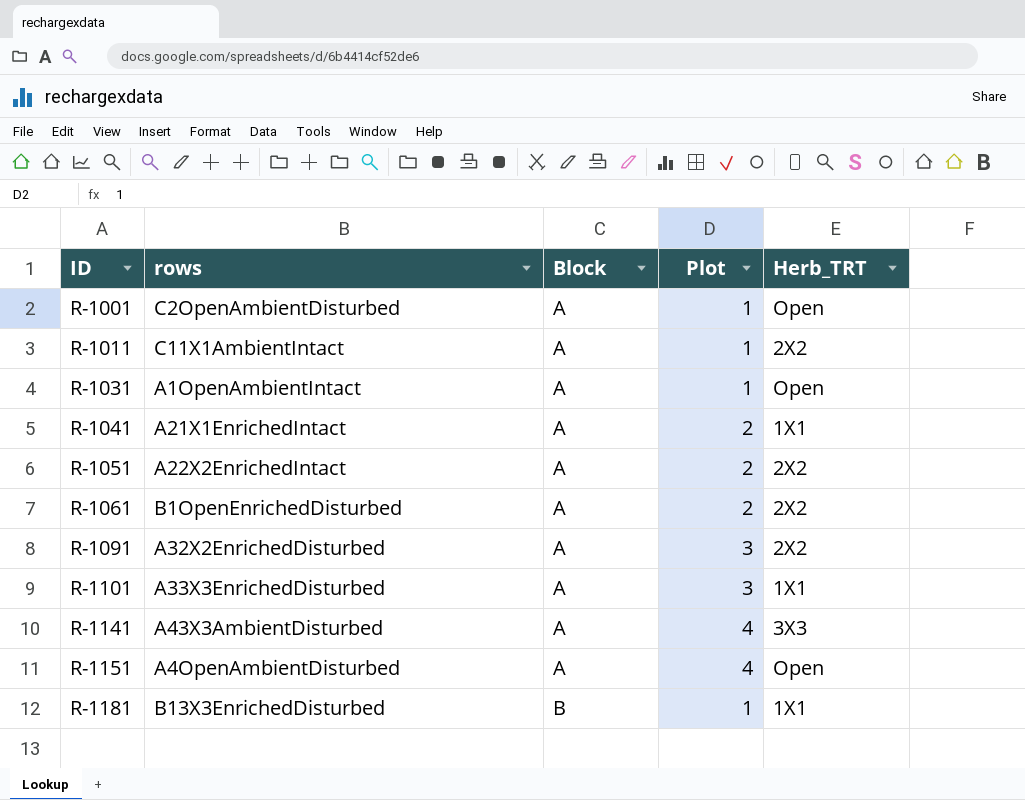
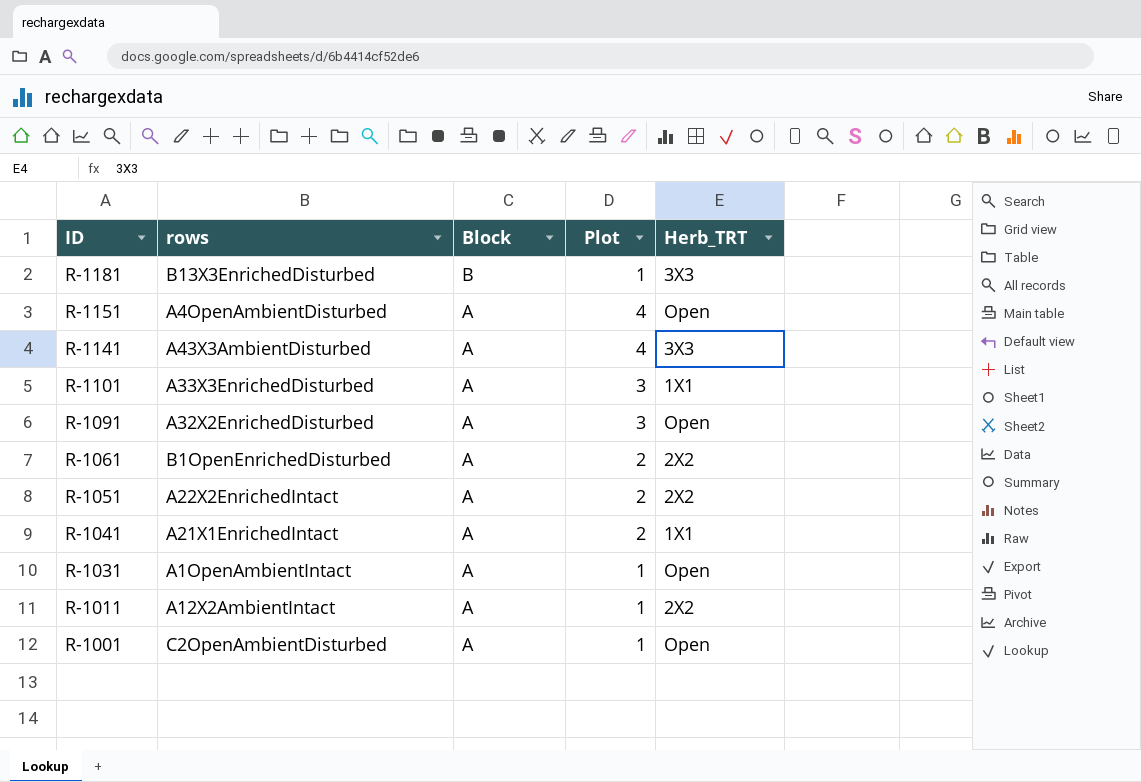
row order: ID ascending -> ID descending
R-1181 | Herb_TRT: 1X1 -> 3X3
R-1091 | Herb_TRT: 2X2 -> Open
R-1011 | rows: C11X1AmbientIntact -> A12X2AmbientIntact

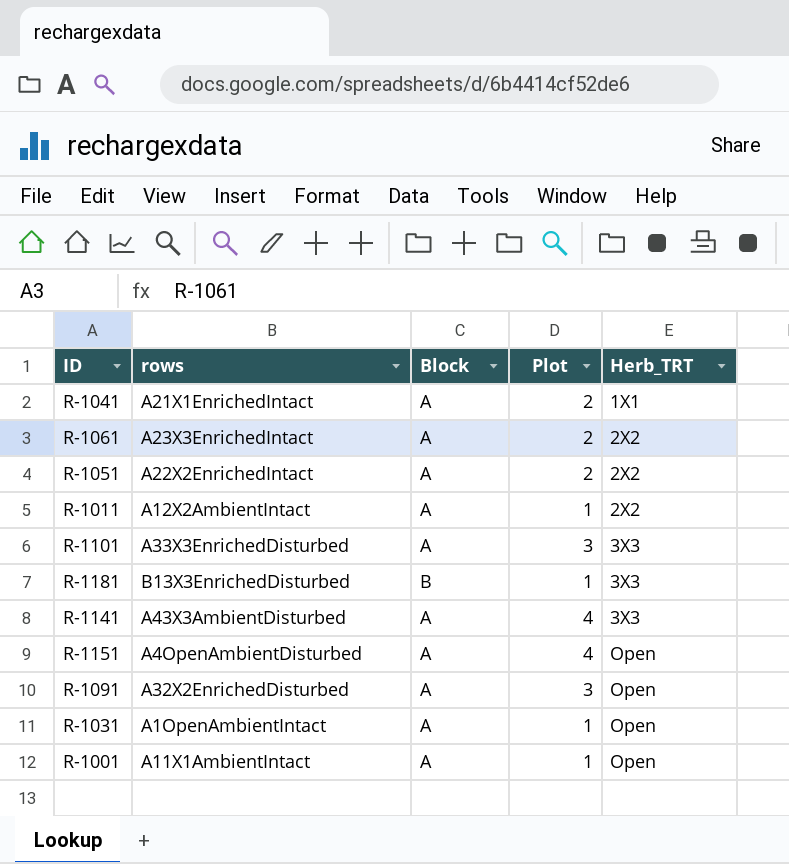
row order: ID descending -> Herb_TRT ascending
R-1061 | rows: B1OpenEnrichedDisturbed -> A23X3EnrichedIntact
R-1101 | Herb_TRT: 1X1 -> 3X3
R-1001 | rows: C2OpenAmbientDisturbed -> A11X1AmbientIntact

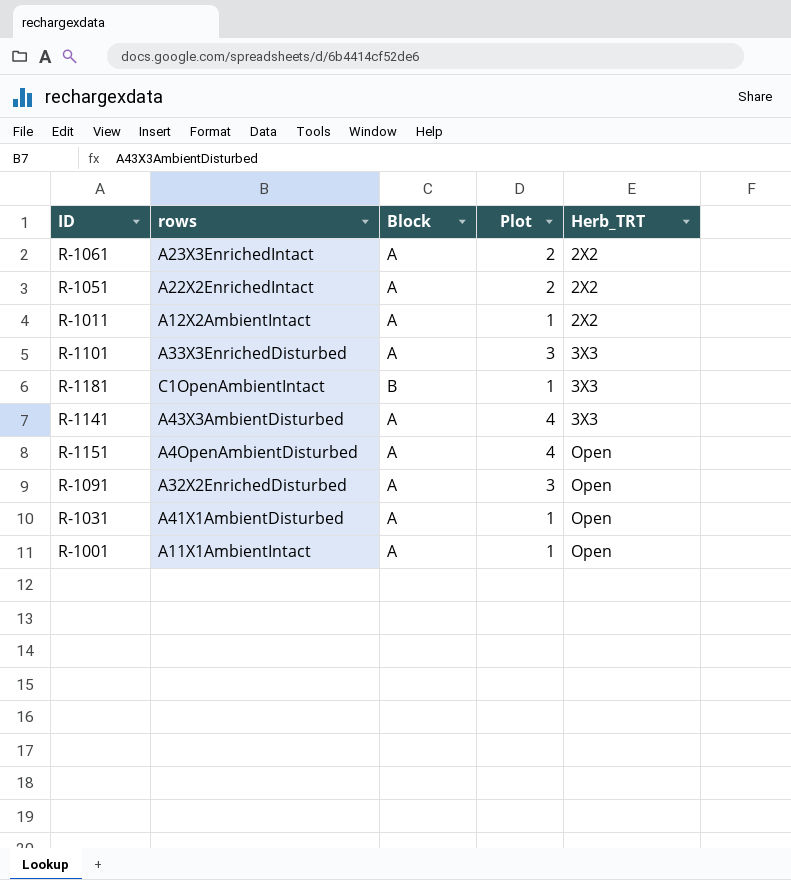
row R-1041: A21X1EnrichedIntact | A | 2 | 1X1 -> none
R-1181 | rows: B13X3EnrichedDisturbed -> C1OpenAmbientIntact
R-1031 | rows: A1OpenAmbientIntact -> A41X1AmbientDisturbed

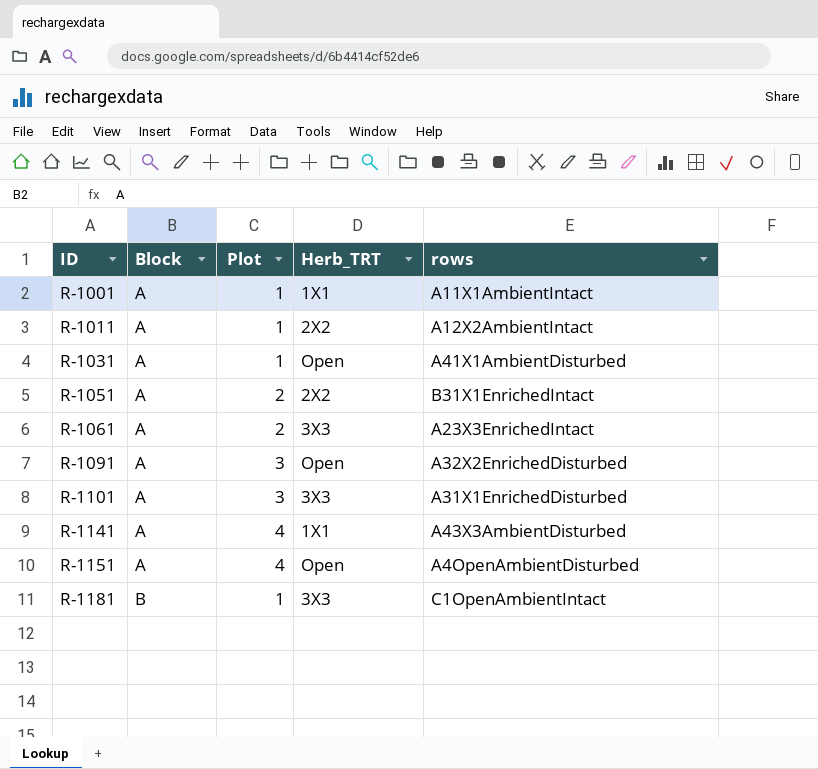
row order: Herb_TRT ascending -> ID ascending
column rows | position: 2 -> 5
R-1001 | Herb_TRT: Open -> 1X1
R-1051 | rows: A22X2EnrichedIntact -> B31X1EnrichedIntact
R-1061 | Herb_TRT: 2X2 -> 3X3
R-1101 | rows: A33X3EnrichedDisturbed -> A31X1EnrichedDisturbed
R-1141 | Herb_TRT: 3X3 -> 1X1

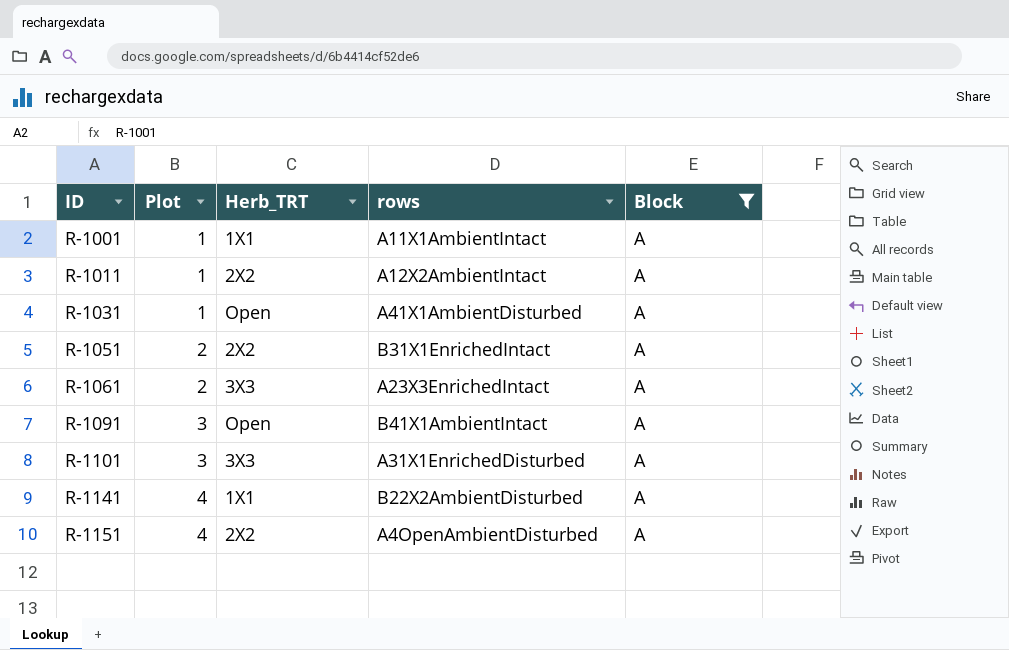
filter: none -> Block = A
column Block | position: 2 -> 5
R-1091 | rows: A32X2EnrichedDisturbed -> B41X1AmbientIntact
R-1141 | rows: A43X3AmbientDisturbed -> B22X2AmbientDisturbed
R-1151 | Herb_TRT: Open -> 2X2

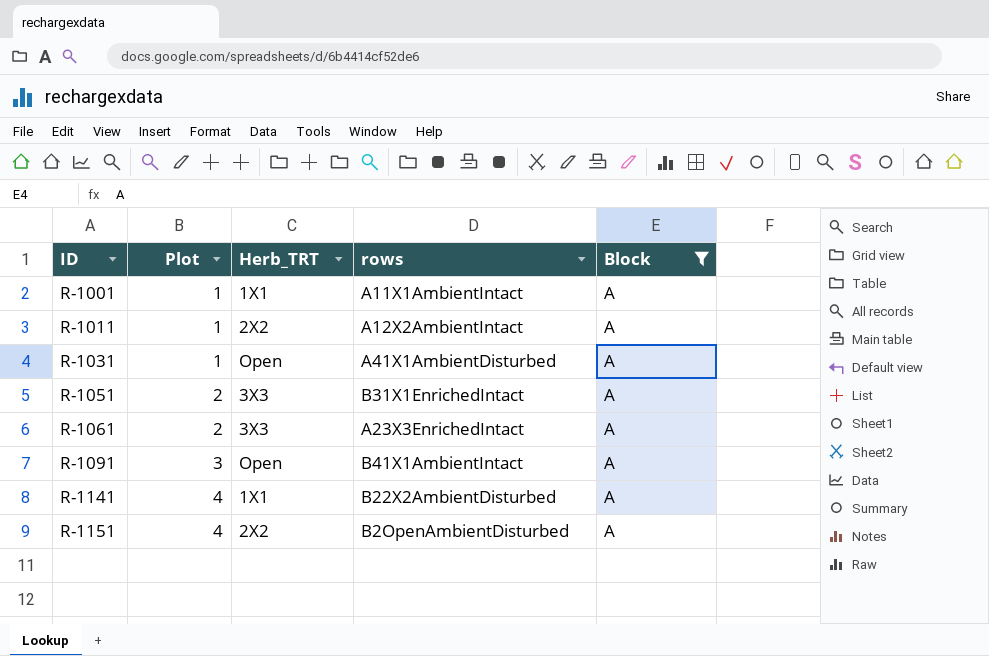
row R-1101: 3 | 3X3 | A31X1EnrichedDisturbed | A -> none
R-1051 | Herb_TRT: 2X2 -> 3X3
R-1151 | rows: A4OpenAmbientDisturbed -> B2OpenAmbientDisturbed

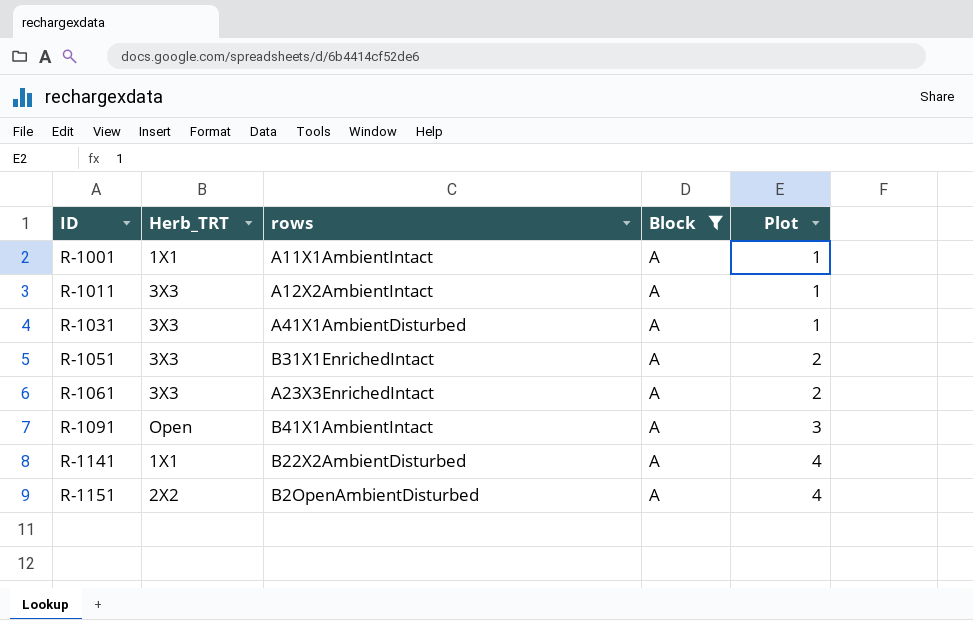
column Plot | position: 2 -> 5
R-1011 | Herb_TRT: 2X2 -> 3X3
R-1031 | Herb_TRT: Open -> 3X3

